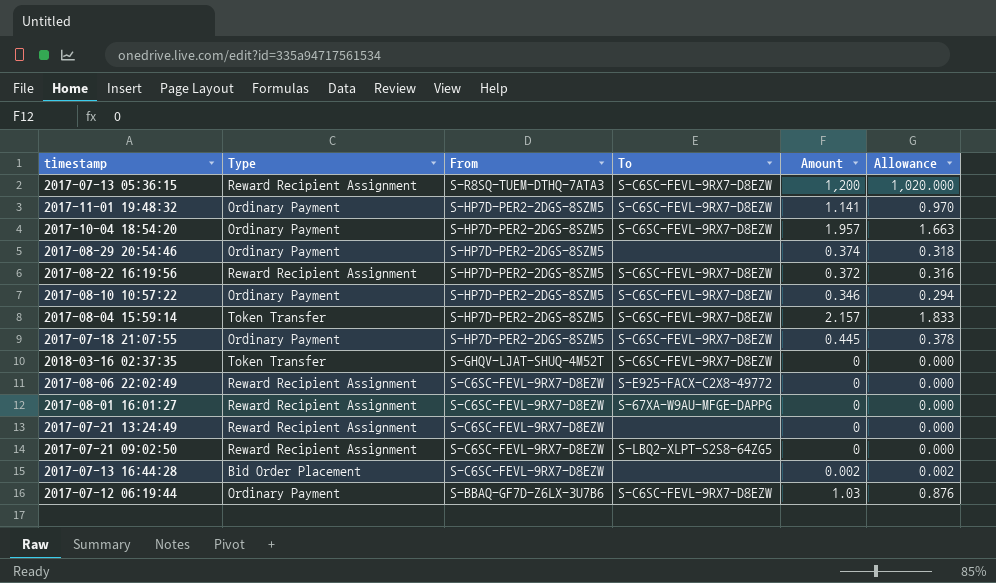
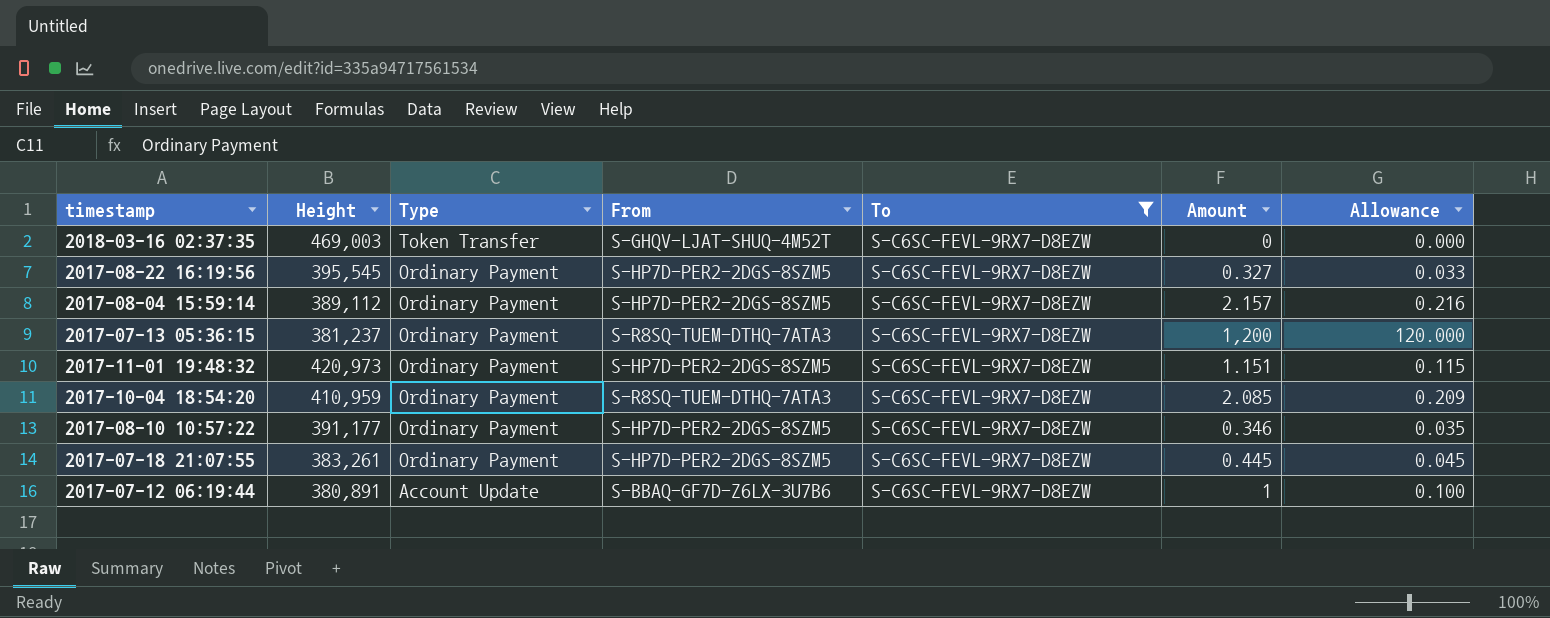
filter: none -> To = S-C6SC-FEVL-9RX7-D8EZW
row order: From descending -> Type descending
column Height | position: none -> 2
column Allowance | formula: [Amount] * 0.85 -> [Amount] * 0.1
2017-08-22 16:19:56 | Type: Reward Recipient Assignment -> Ordinary Payment
2017-08-22 16:19:56 | Amount: 0.372 -> 0.327
2017-08-04 15:59:14 | Type: Token Transfer -> Ordinary Payment
2017-07-13 05:36:15 | Type: Reward Recipient Assignment -> Ordinary Payment
2017-11-01 19:48:32 | Amount: 1.141 -> 1.151
2017-10-04 18:54:20 | From: S-HP7D-PER2-2DGS-8SZM5 -> S-R8SQ-TUEM-DTHQ-7ATA3
2017-10-04 18:54:20 | Amount: 1.957 -> 2.085
2017-07-12 06:19:44 | Type: Ordinary Payment -> Account Update
2017-07-12 06:19:44 | Amount: 1.03 -> 1

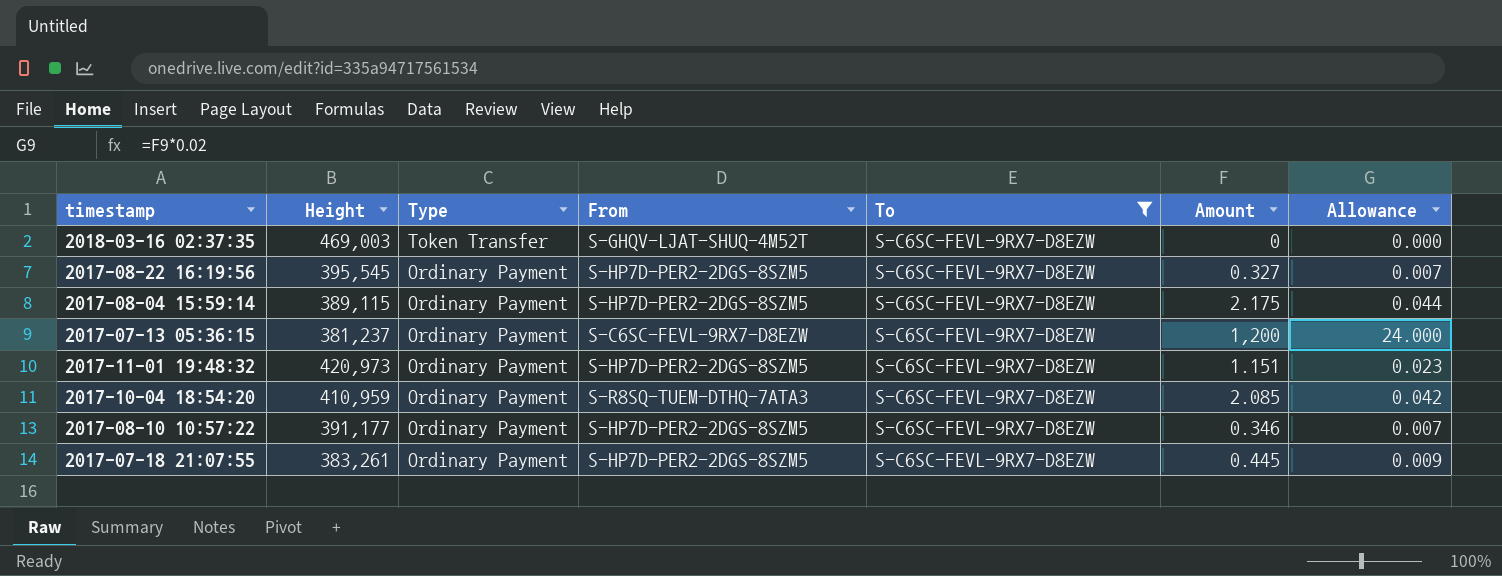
column Allowance | formula: [Amount] * 0.1 -> [Amount] * 0.02
row 2017-07-12 06:19:44: 380,891 | Account Update | S-BBAQ-GF7D-Z6LX-3U7B6 | S-C6SC-FEVL-9RX7-D8EZW | 1 | 0.100 -> none
2017-08-04 15:59:14 | Height: 389,112 -> 389,115
2017-08-04 15:59:14 | Amount: 2.157 -> 2.175
2017-07-13 05:36:15 | From: S-R8SQ-TUEM-DTHQ-7ATA3 -> S-C6SC-FEVL-9RX7-D8EZW

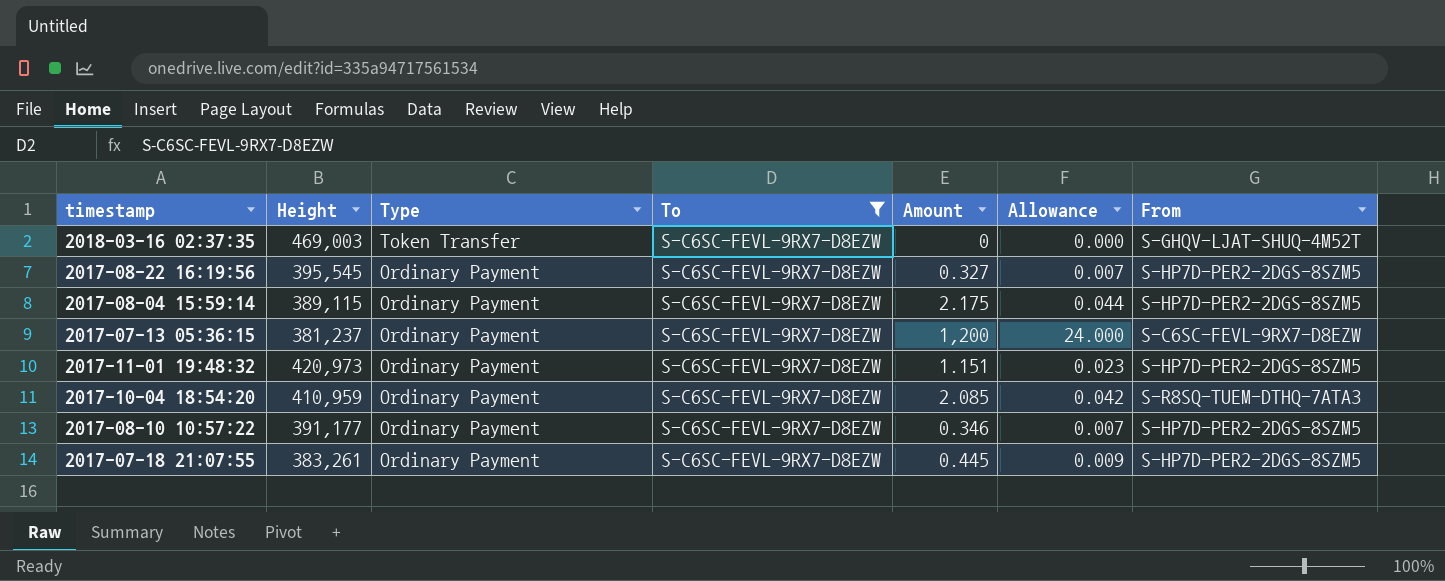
column From | position: 4 -> 7

